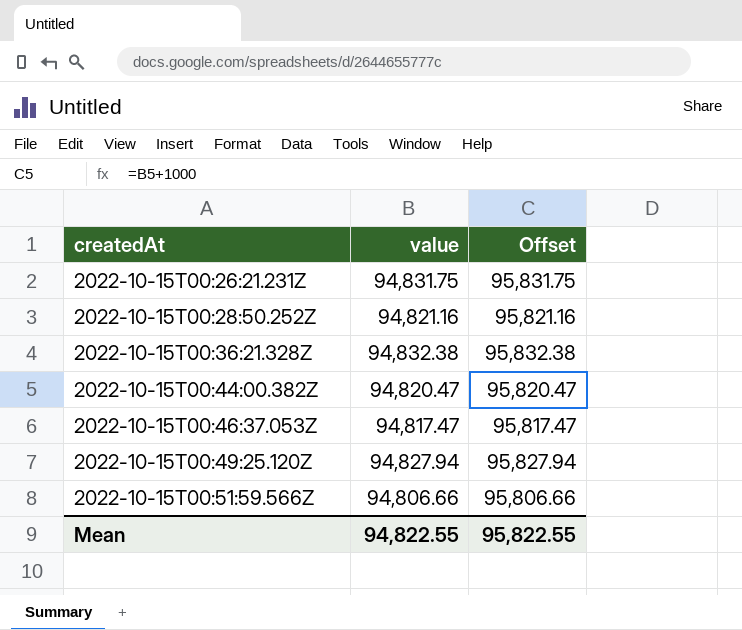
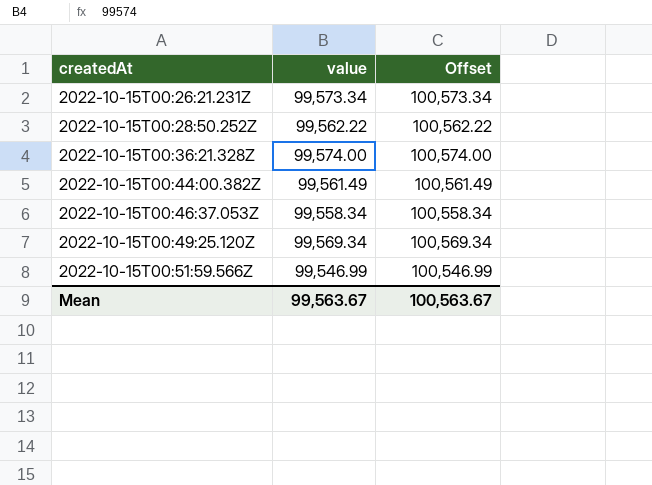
2022-10-15T00:26:21.231Z | value: 94,831.75 -> 99,573.34
2022-10-15T00:26:21.231Z | Offset: 95,831.75 -> 100,573.34
2022-10-15T00:28:50.252Z | value: 94,821.16 -> 99,562.22
2022-10-15T00:28:50.252Z | Offset: 95,821.16 -> 100,562.22
2022-10-15T00:36:21.328Z | value: 94,832.38 -> 99,574.00
2022-10-15T00:36:21.328Z | Offset: 95,832.38 -> 100,574.00
2022-10-15T00:44:00.382Z | value: 94,820.47 -> 99,561.49
2022-10-15T00:44:00.382Z | Offset: 95,820.47 -> 100,561.49
2022-10-15T00:46:37.053Z | value: 94,817.47 -> 99,558.34
2022-10-15T00:46:37.053Z | Offset: 95,817.47 -> 100,558.34
2022-10-15T00:49:25.120Z | value: 94,827.94 -> 99,569.34
2022-10-15T00:49:25.120Z | Offset: 95,827.94 -> 100,569.34
2022-10-15T00:51:59.566Z | value: 94,806.66 -> 99,546.99
2022-10-15T00:51:59.566Z | Offset: 95,806.66 -> 100,546.99
Mean | value: 94,822.55 -> 99,563.67
Mean | Offset: 95,822.55 -> 100,563.67

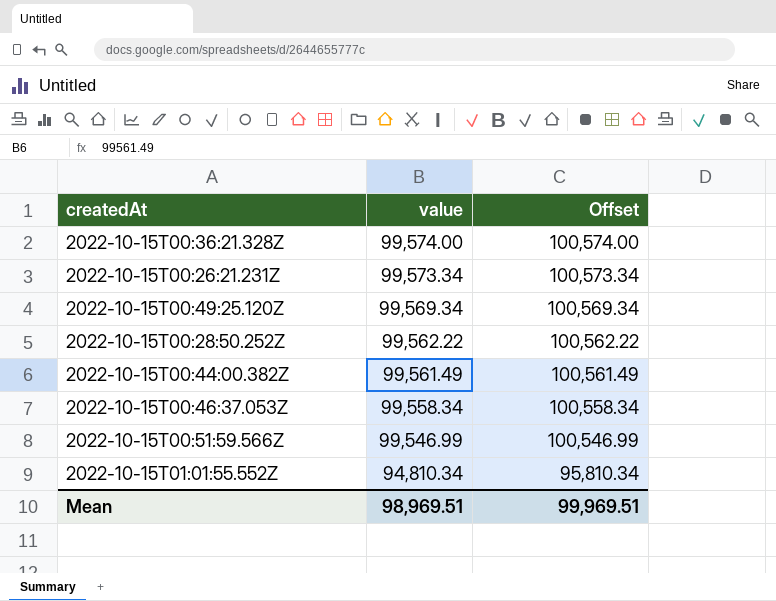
row order: createdAt ascending -> value descending
row 2022-10-15T01:01:55.552Z: none -> 94,810.34 | 95,810.34
Mean | value: 99,563.67 -> 98,969.51
Mean | Offset: 100,563.67 -> 99,969.51

